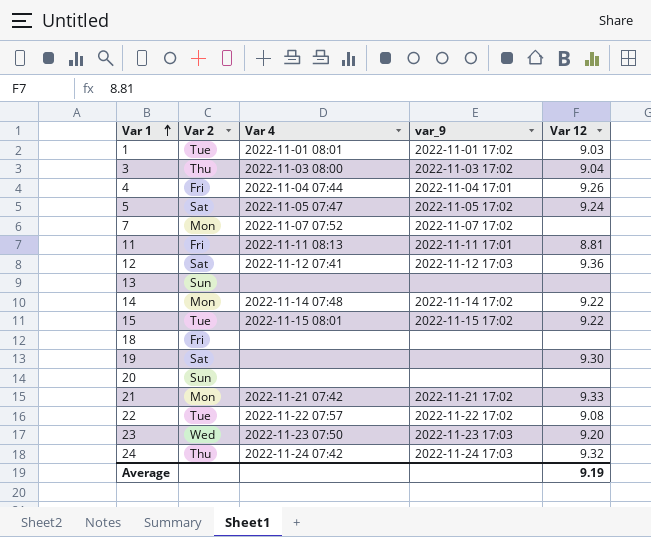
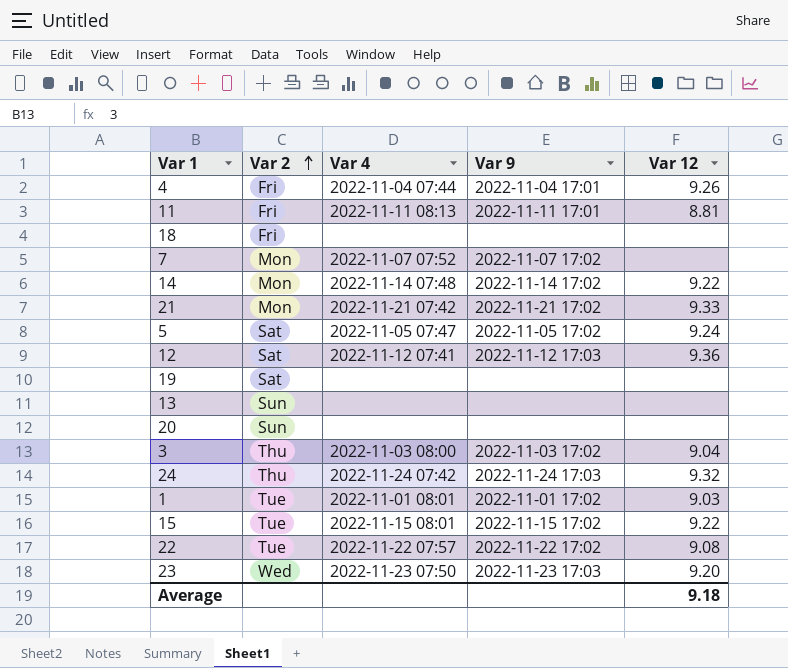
row order: Var 1 ascending -> Var 2 ascending
column name: var_9 -> Var 9
19 | Var 12: 9.30 -> none
Average | Var 12: 9.19 -> 9.18

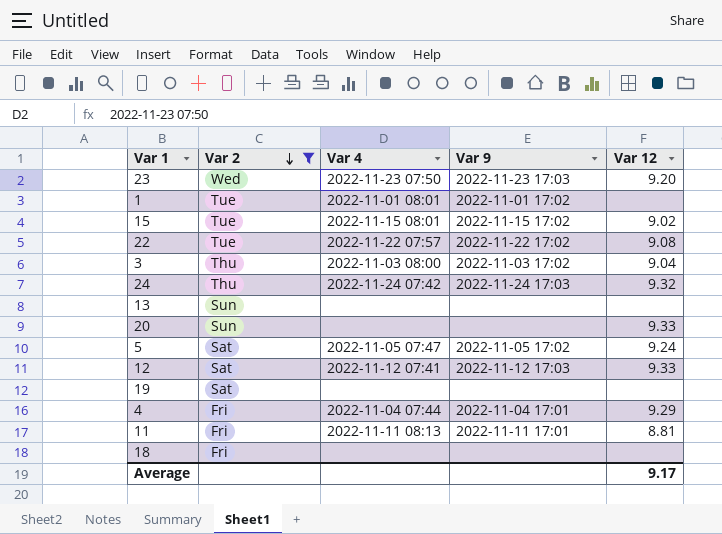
filter: none -> Var 2 != Mon
row order: Var 2 ascending -> Var 2 descending
1 | Var 12: 9.03 -> none
15 | Var 12: 9.22 -> 9.02
20 | Var 12: none -> 9.33
12 | Var 12: 9.36 -> 9.33
4 | Var 12: 9.26 -> 9.29
Average | Var 12: 9.18 -> 9.17

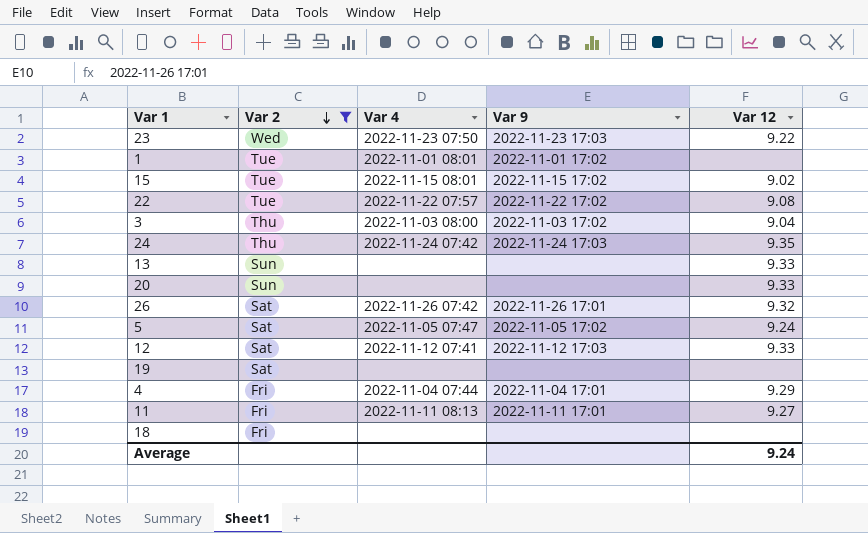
23 | Var 12: 9.20 -> 9.22
24 | Var 12: 9.32 -> 9.35
13 | Var 12: none -> 9.33
row 26: none -> Sat | 2022-11-26 07:42 | 2022-11-26 17:01 | 9.32
11 | Var 12: 8.81 -> 9.27
Average | Var 12: 9.17 -> 9.24

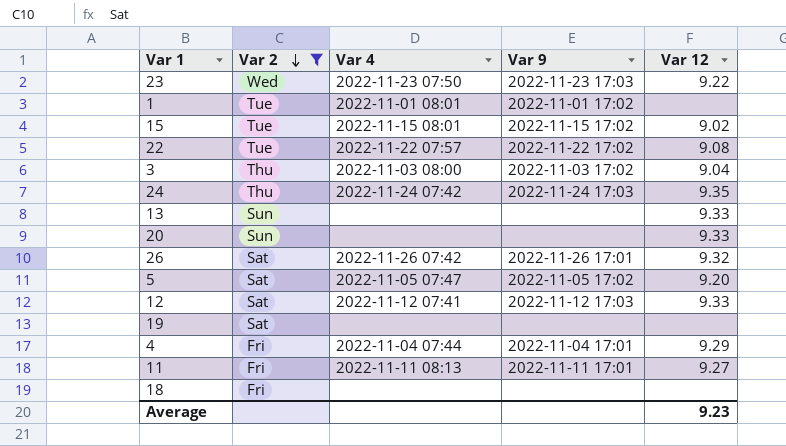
5 | Var 12: 9.24 -> 9.20
Average | Var 12: 9.24 -> 9.23

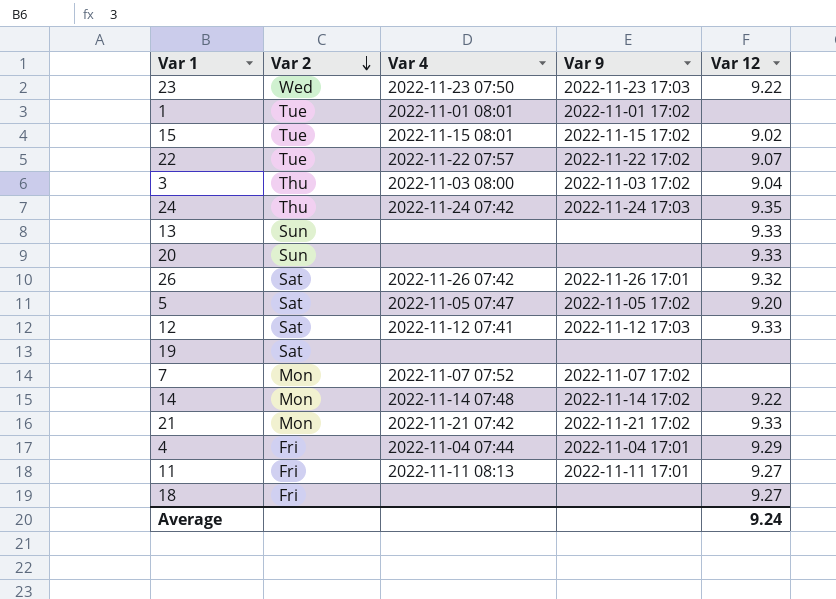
filter: Var 2 != Mon -> none
22 | Var 12: 9.08 -> 9.07
18 | Var 12: none -> 9.27
Average | Var 12: 9.23 -> 9.24

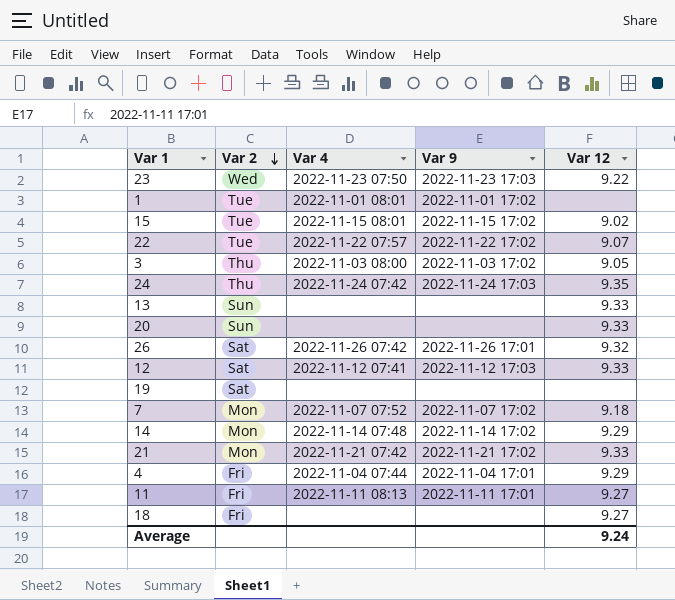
row 5: Sat | 2022-11-05 07:47 | 2022-11-05 17:02 | 9.20 -> none
3 | Var 12: 9.04 -> 9.05
7 | Var 12: none -> 9.18
14 | Var 12: 9.22 -> 9.29

